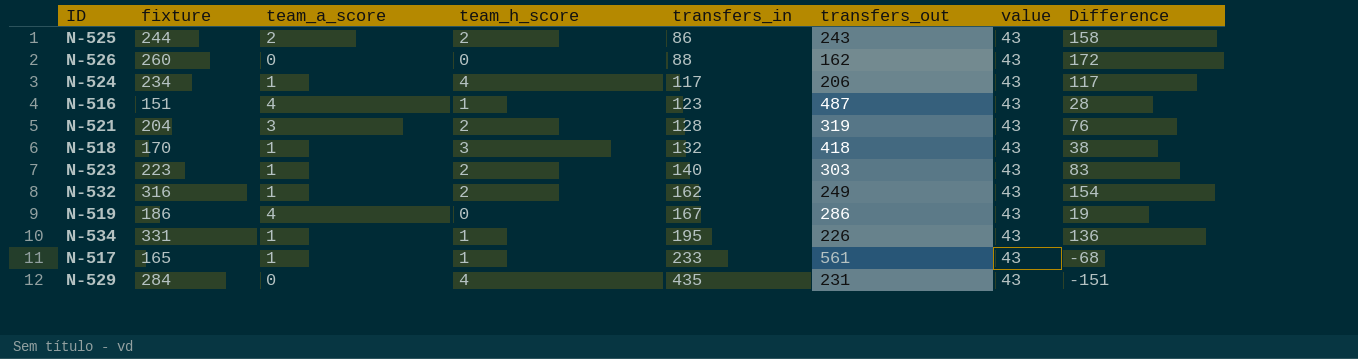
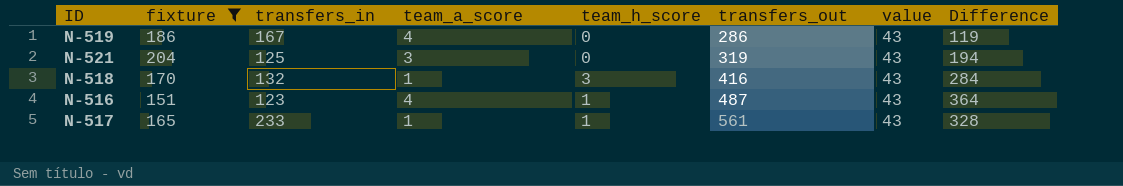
filter: none -> fixture <= 204
row order: transfers_in ascending -> transfers_out ascending
column transfers_in | position: 5 -> 3
column Difference | formula: [fixture] - [transfers_in] -> [transfers_out] - [transfers_in]
N-521 | transfers_in: 128 -> 125
N-521 | team_h_score: 2 -> 0
N-518 | transfers_out: 418 -> 416

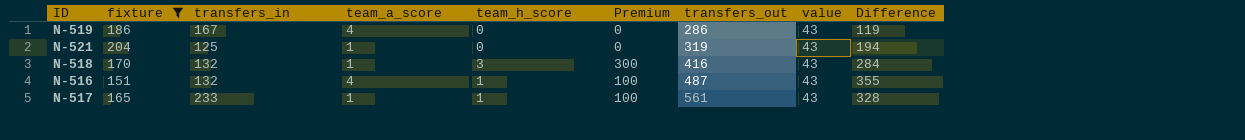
column Premium | formula: none -> [team_h_score] * 100
N-521 | team_a_score: 3 -> 1
N-516 | transfers_in: 123 -> 132
N-516 | Difference: 364 -> 355

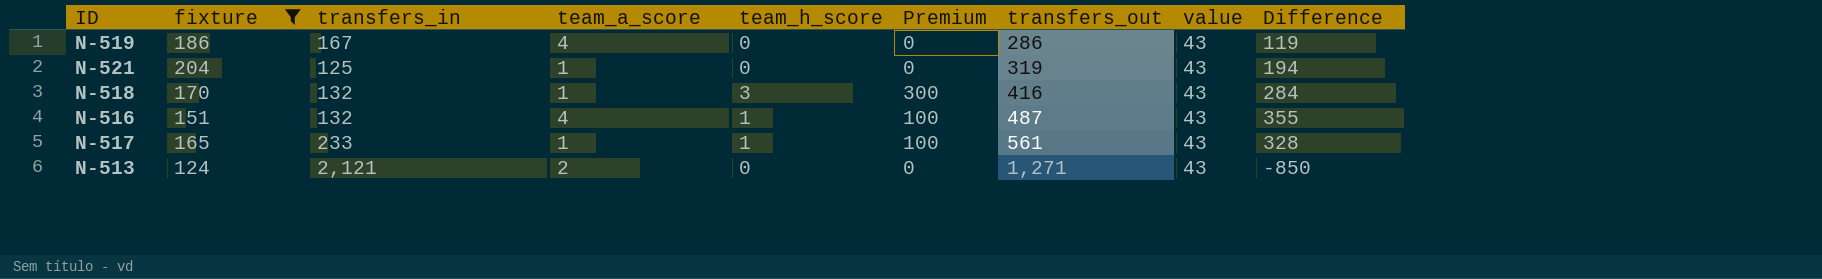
row N-513: none -> 124 | 2,121 | 2 | 0 | 0 | 1,271 | 43 | -850

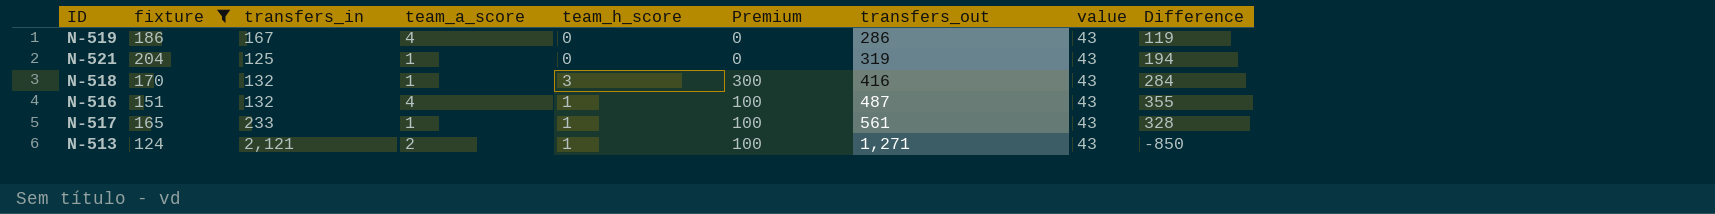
N-513 | team_h_score: 0 -> 1
N-513 | Premium: 0 -> 100

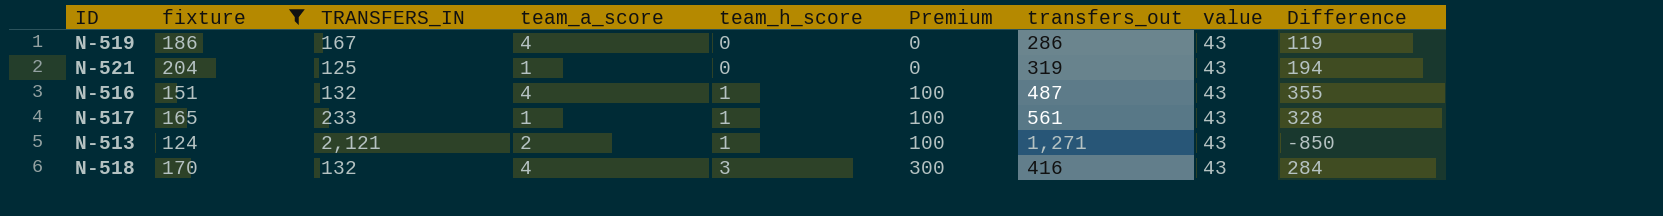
row order: transfers_out ascending -> team_h_score ascending
column name: transfers_in -> TRANSFERS_IN
N-518 | team_a_score: 1 -> 4

